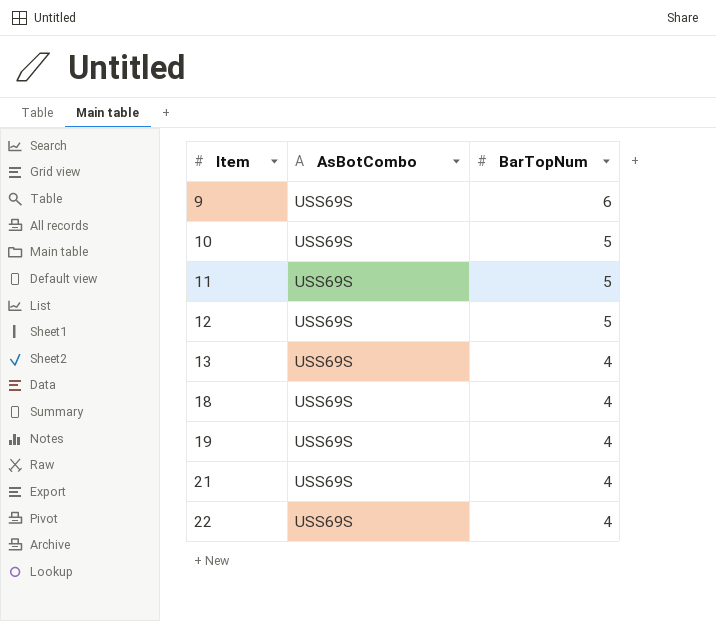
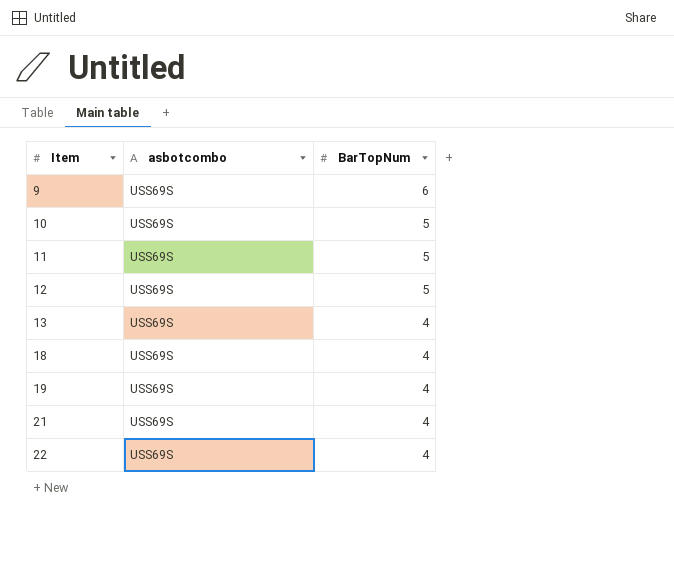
column name: AsBotCombo -> asbotcombo

